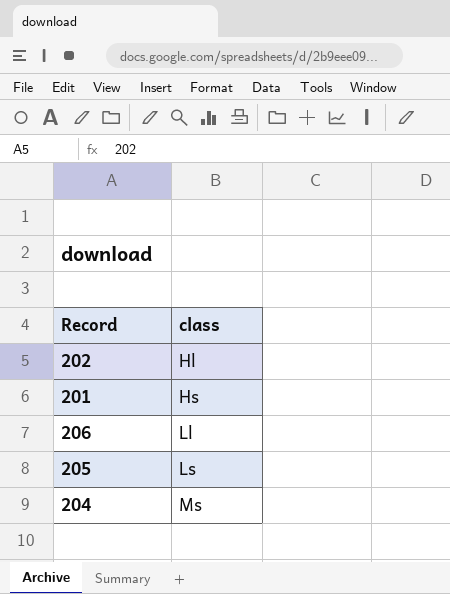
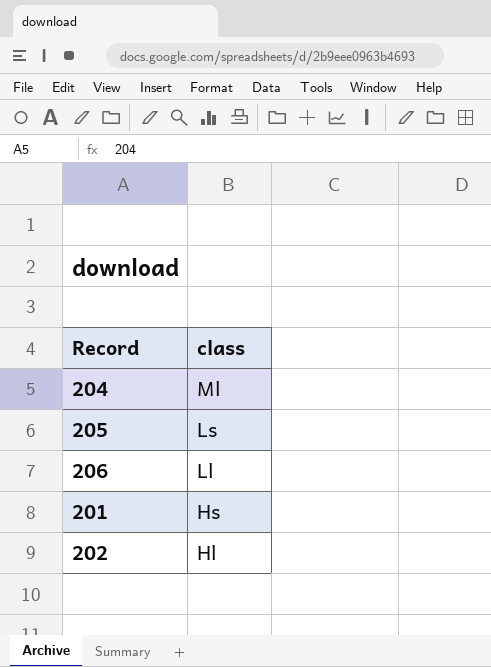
row order: class ascending -> class descending
204 | class: Ms -> Ml

